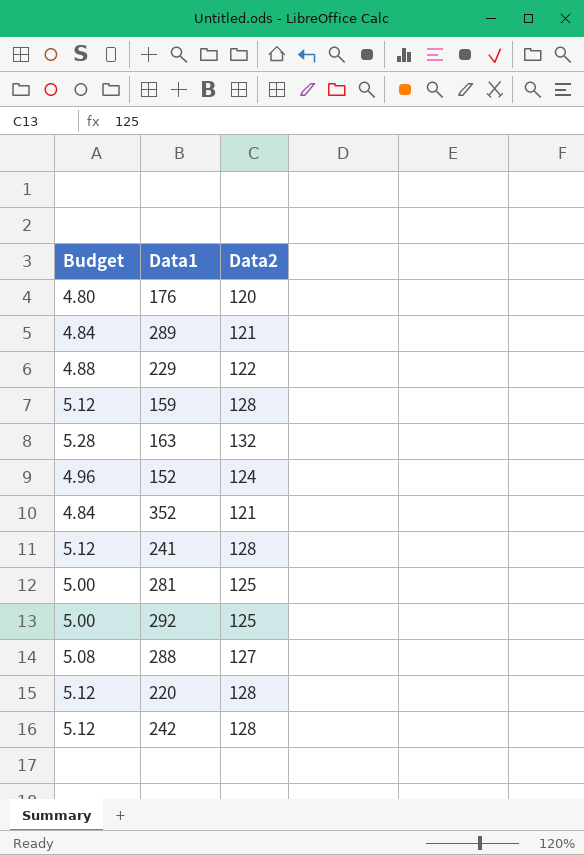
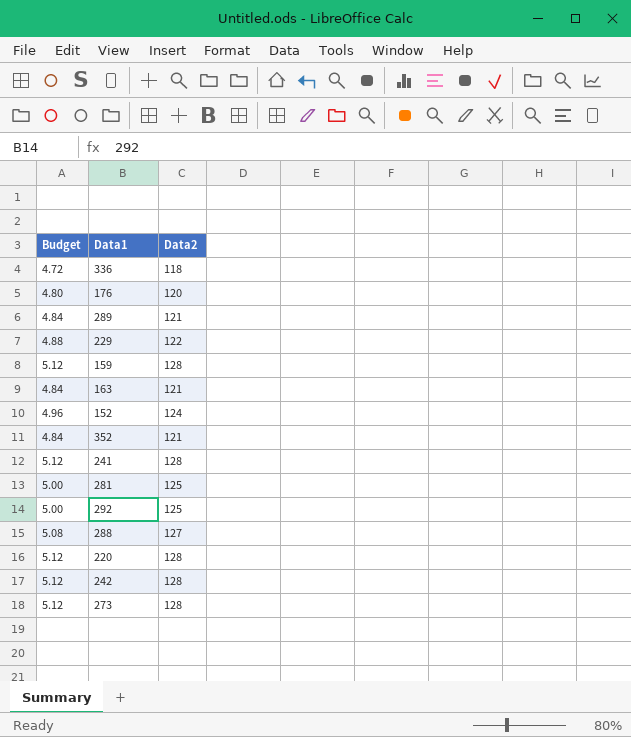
row 336: none -> 4.72 | 118
163 | Budget: 5.28 -> 4.84
163 | Data2: 132 -> 121
row 273: none -> 5.12 | 128

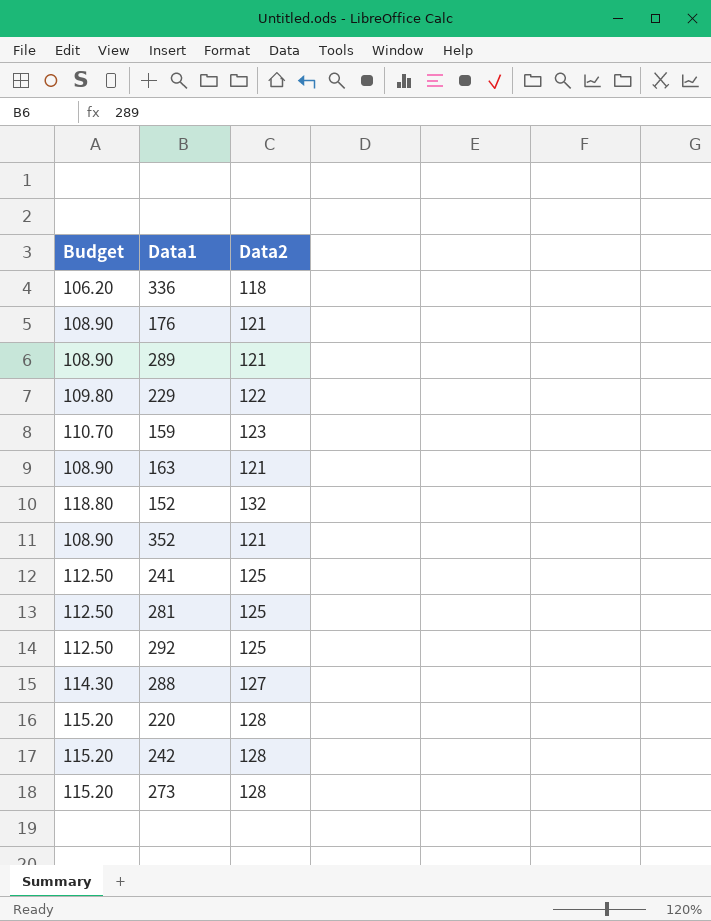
column Budget | formula: [Data2] * 0.04 -> [Data2] * 0.9
176 | Data2: 120 -> 121
159 | Data2: 128 -> 123
152 | Data2: 124 -> 132
241 | Data2: 128 -> 125

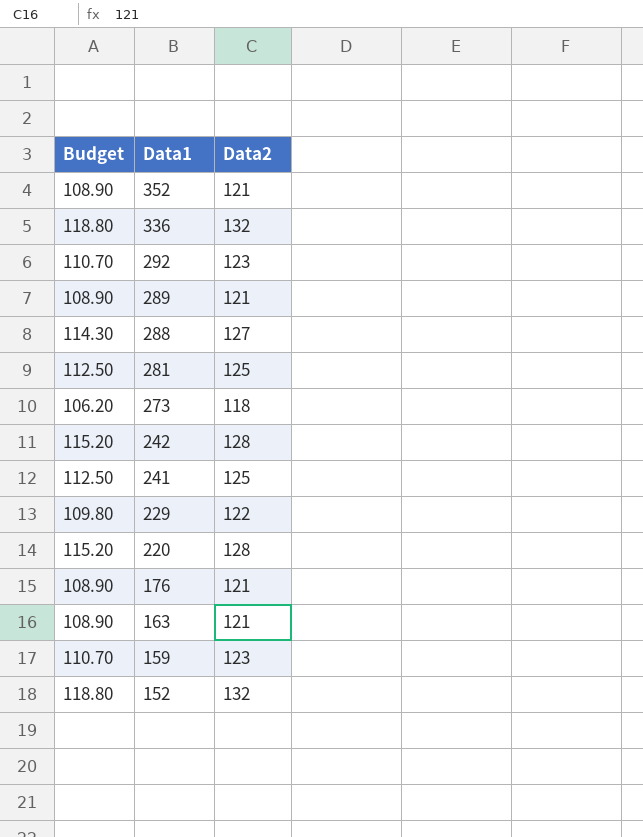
row order: none -> Data1 descending
336 | Budget: 106.20 -> 118.80
336 | Data2: 118 -> 132
292 | Budget: 112.50 -> 110.70
292 | Data2: 125 -> 123
273 | Budget: 115.20 -> 106.20
273 | Data2: 128 -> 118

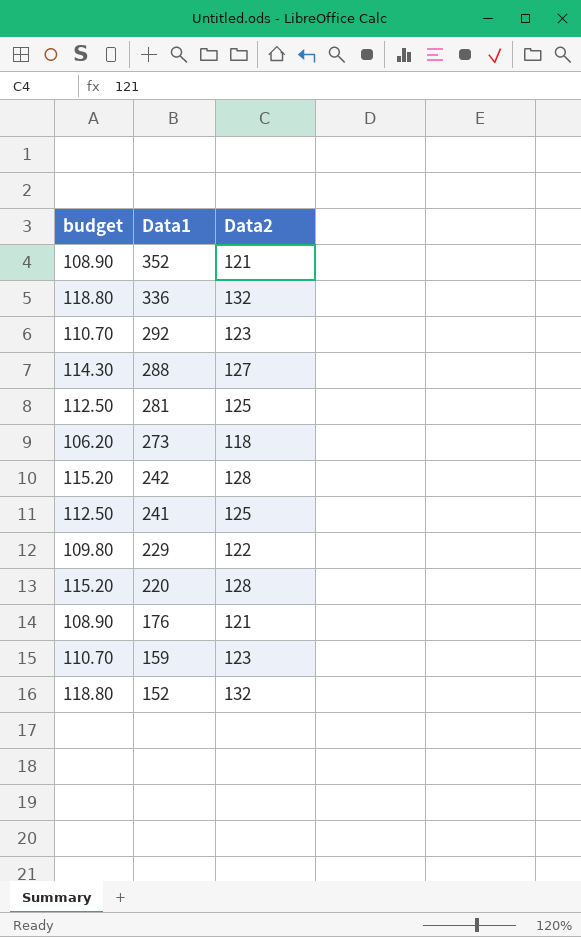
column name: Budget -> budget
row 289: 108.90 | 121 -> none
row 163: 108.90 | 121 -> none

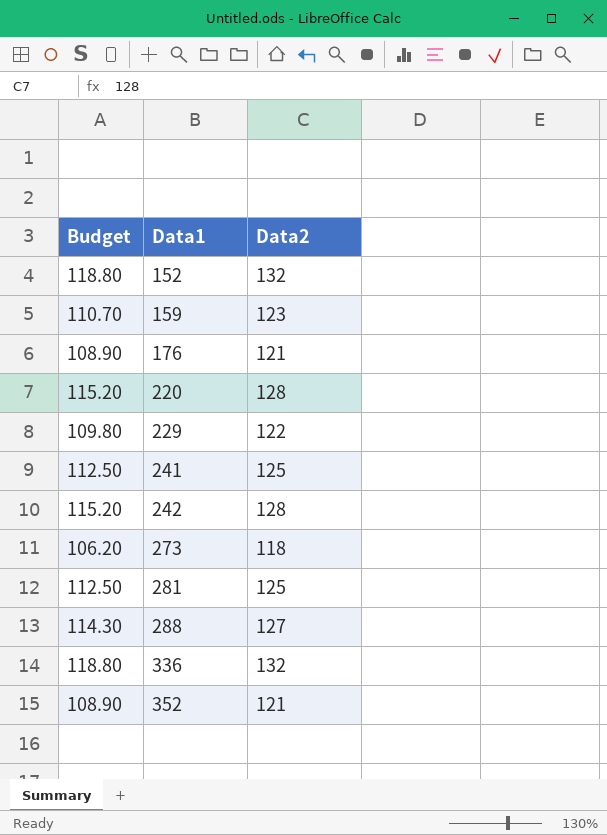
row order: Data1 descending -> Data1 ascending
column name: budget -> Budget
row 292: 110.70 | 123 -> none

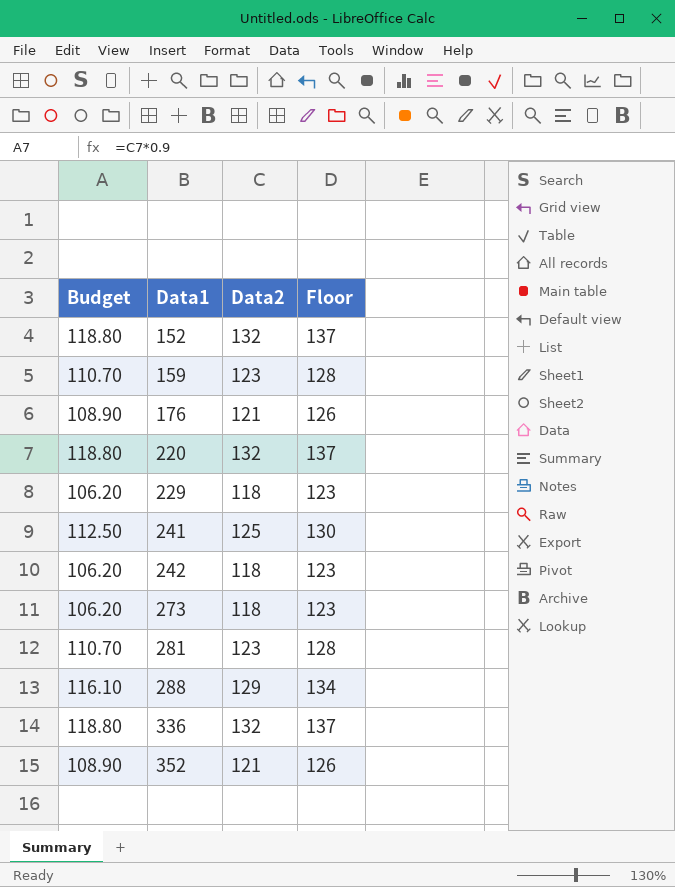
column Floor | formula: none -> [Data2] + 5
220 | Budget: 115.20 -> 118.80
220 | Data2: 128 -> 132
229 | Budget: 109.80 -> 106.20
229 | Data2: 122 -> 118
242 | Budget: 115.20 -> 106.20
242 | Data2: 128 -> 118
281 | Budget: 112.50 -> 110.70
281 | Data2: 125 -> 123
288 | Budget: 114.30 -> 116.10
288 | Data2: 127 -> 129

